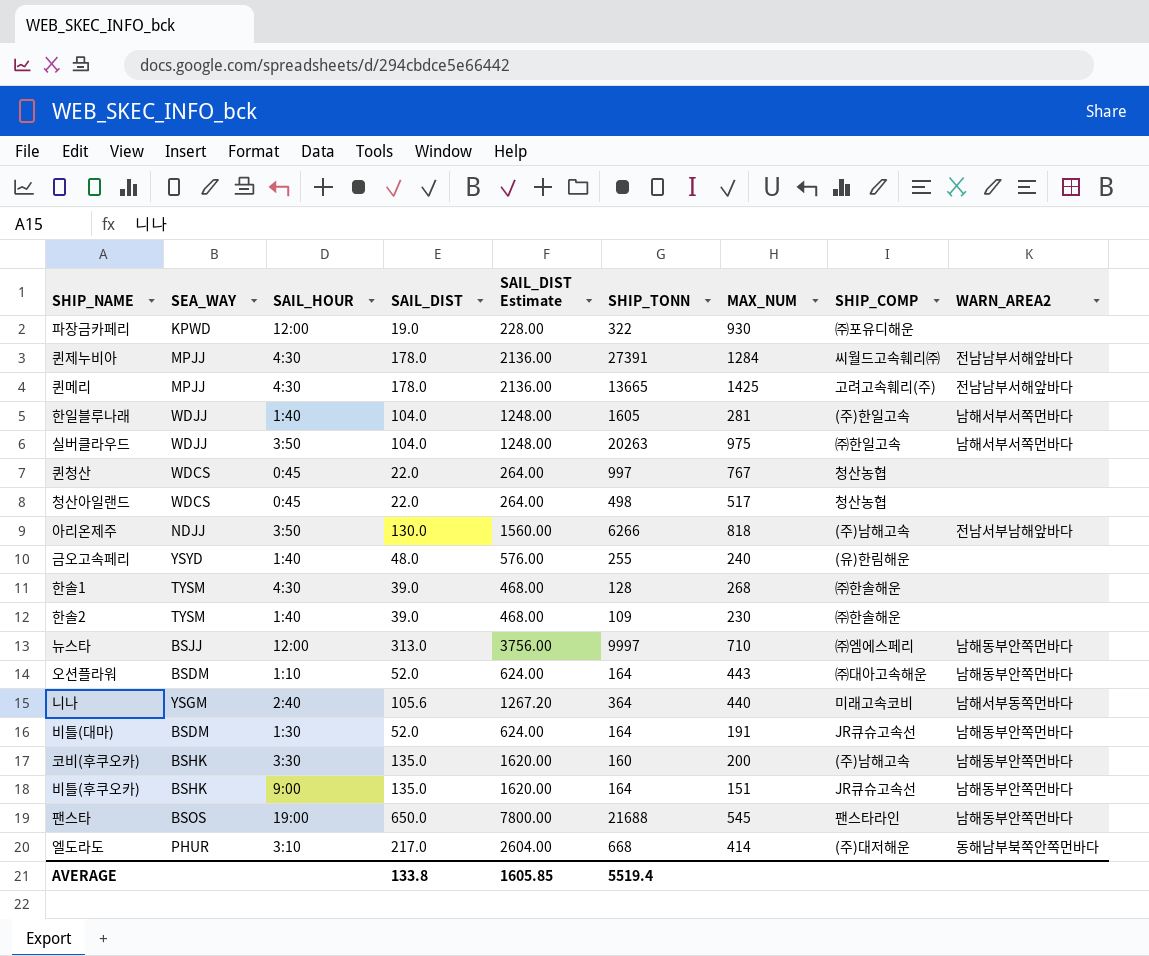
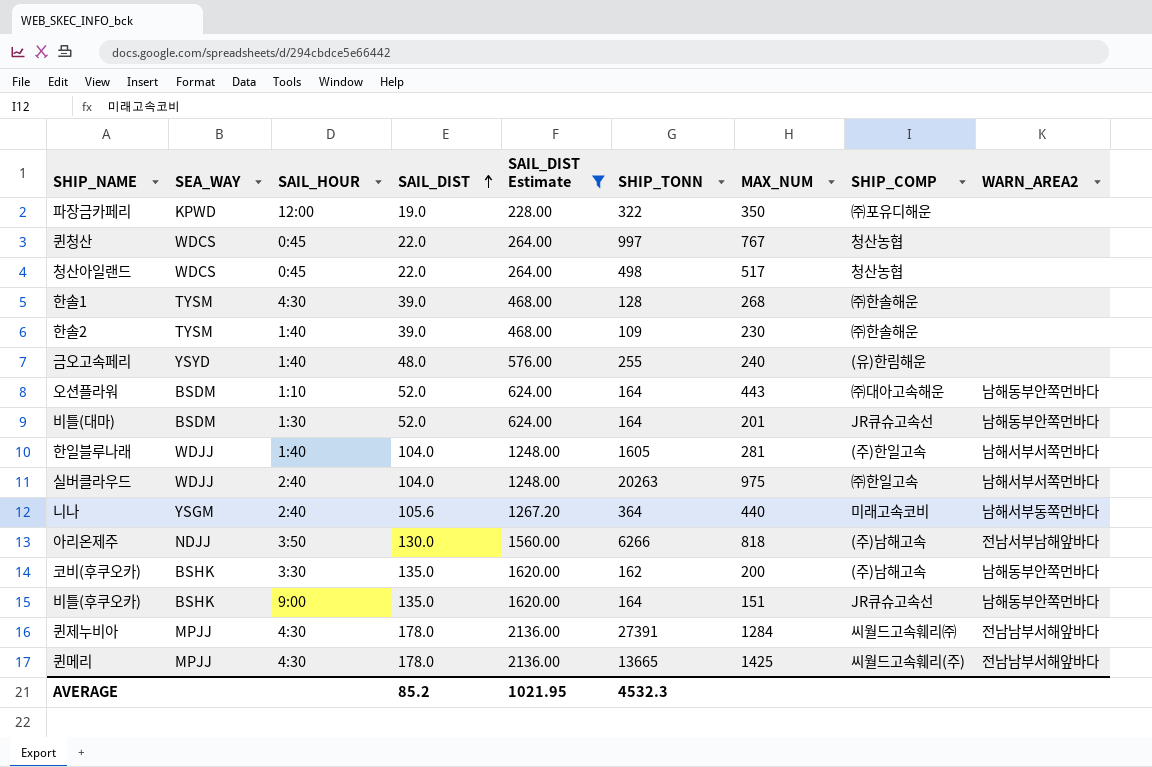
filter: none -> SAIL_DIST Estimate <= 2136.00
row order: none -> SAIL_DIST ascending
파장금카페리 | MAX_NUM: 930 -> 350
비틀(대마) | MAX_NUM: 191 -> 201
실버클라우드 | SAIL_HOUR: 3:50 -> 2:40
코비(후쿠오카) | SHIP_TONN: 160 -> 162
퀸메리 | SHIP_COMP: 고려고속훼리(주) -> 씨월드고속훼리(주)
AVERAGE | SAIL_DIST: 133.8 -> 85.2
AVERAGE | SAIL_DIST Estimate: 1605.85 -> 1021.95
AVERAGE | SHIP_TONN: 5519.4 -> 4532.3

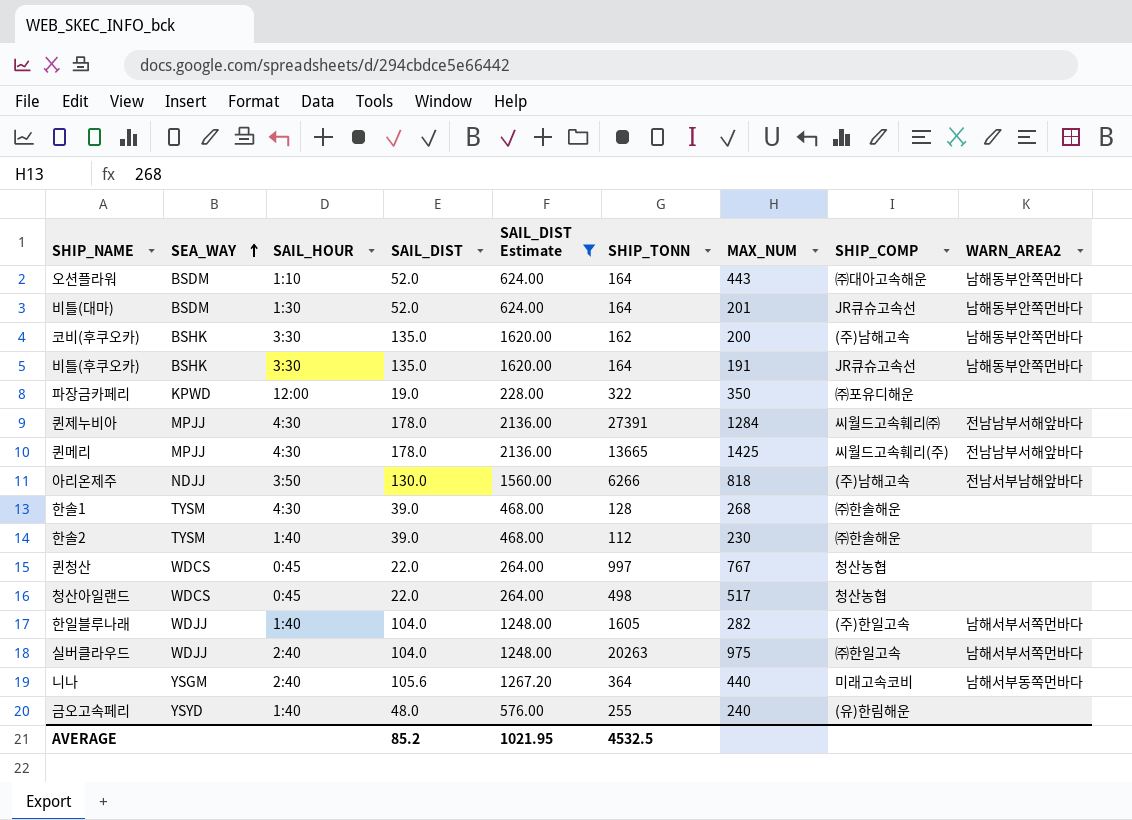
row order: SAIL_DIST ascending -> SEA_WAY ascending
비틀(후쿠오카) | SAIL_HOUR: 9:00 -> 3:30
비틀(후쿠오카) | MAX_NUM: 151 -> 191
한솔2 | SHIP_TONN: 109 -> 112
한일블루나래 | MAX_NUM: 281 -> 282
AVERAGE | SHIP_TONN: 4532.3 -> 4532.5

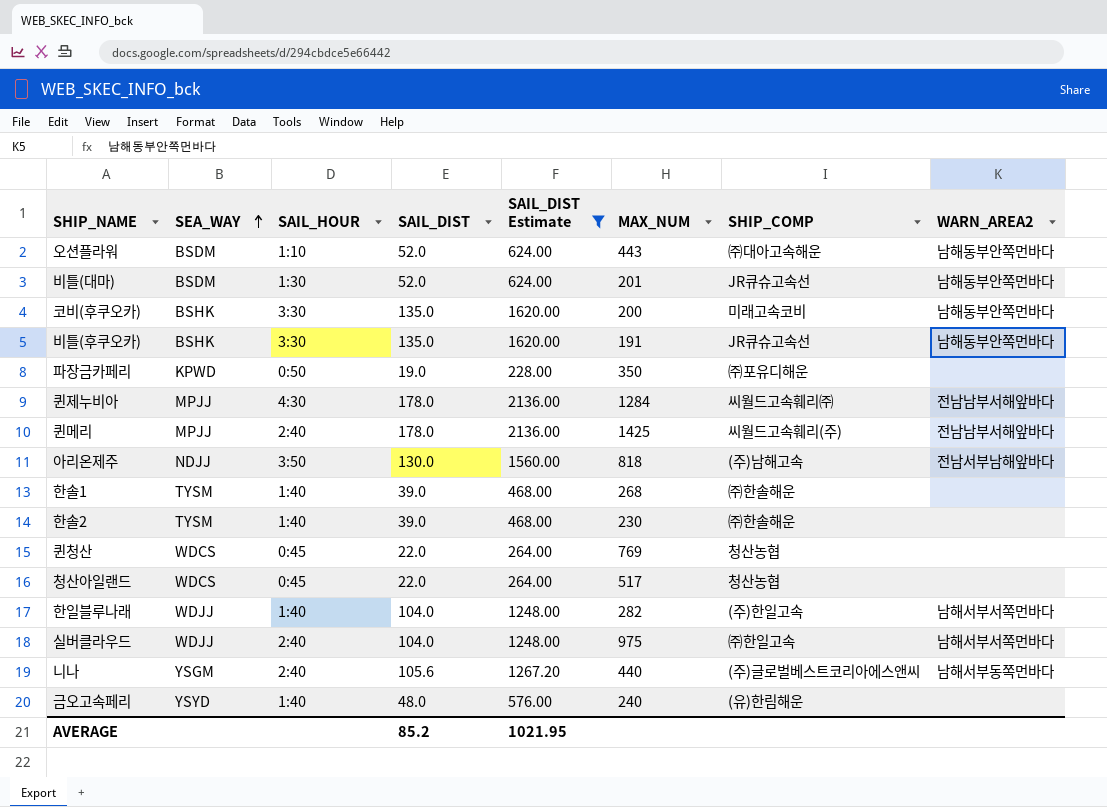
column SHIP_TONN | position: 6 -> none
코비(후쿠오카) | SHIP_COMP: (주)남해고속 -> 미래고속코비
파장금카페리 | SAIL_HOUR: 12:00 -> 0:50
퀸메리 | SAIL_HOUR: 4:30 -> 2:40
한솔1 | SAIL_HOUR: 4:30 -> 1:40
퀸청산 | MAX_NUM: 767 -> 769
니나 | SHIP_COMP: 미래고속코비 -> (주)글로벌베스트코리아에스앤씨

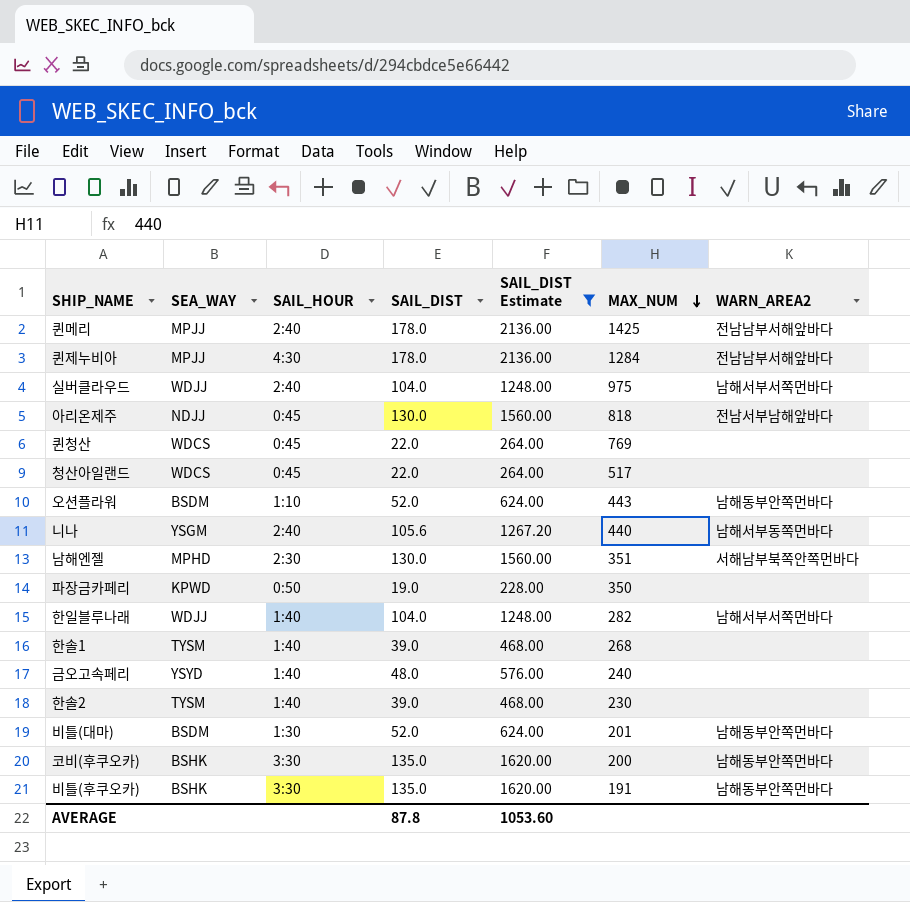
row order: SEA_WAY ascending -> MAX_NUM descending
column SHIP_COMP | position: 7 -> none
아리온제주 | SAIL_HOUR: 3:50 -> 0:45
row 남해엔젤: none -> MPHD | 2:30 | 130.0 | 1560.00 | 351 | 서해남부북쪽안쪽먼바다
AVERAGE | SAIL_DIST: 85.2 -> 87.8
AVERAGE | SAIL_DIST Estimate: 1021.95 -> 1053.60

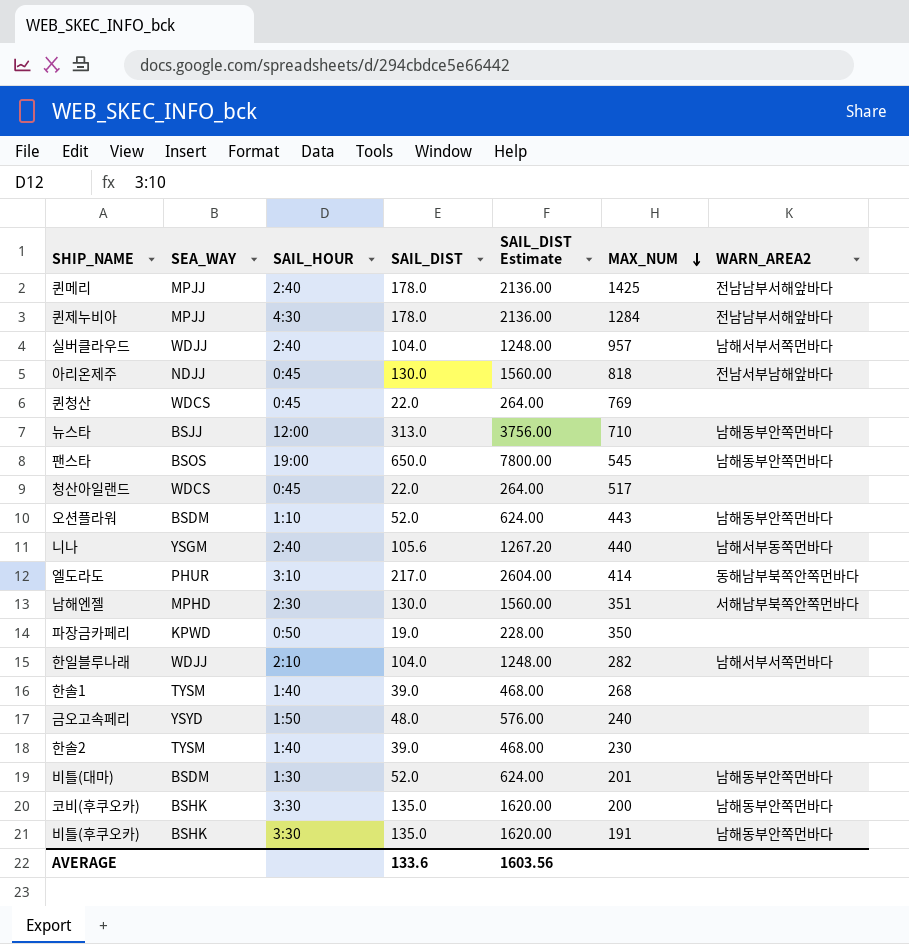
filter: SAIL_DIST Estimate <= 2136.00 -> none
실버클라우드 | MAX_NUM: 975 -> 957
한일블루나래 | SAIL_HOUR: 1:40 -> 2:10
금오고속페리 | SAIL_HOUR: 1:40 -> 1:50
AVERAGE | SAIL_DIST: 87.8 -> 133.6
AVERAGE | SAIL_DIST Estimate: 1053.60 -> 1603.56

